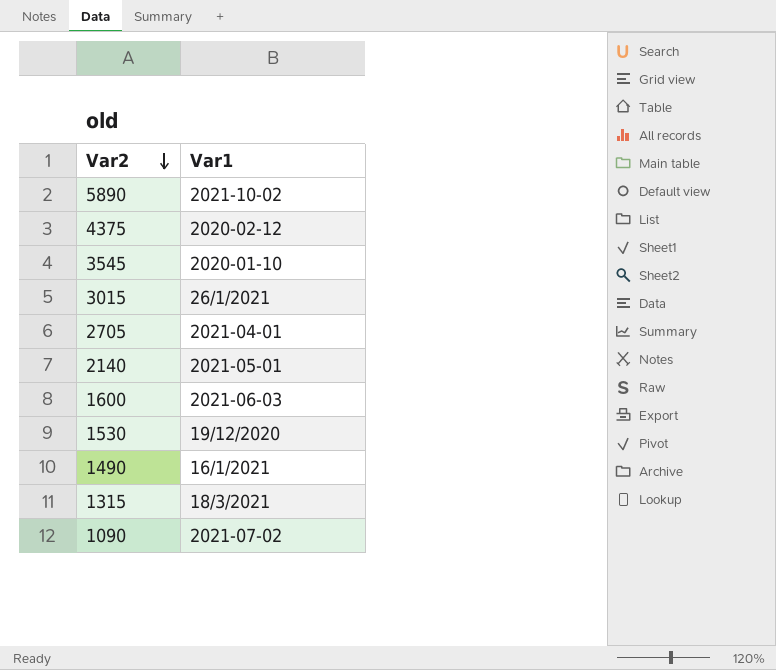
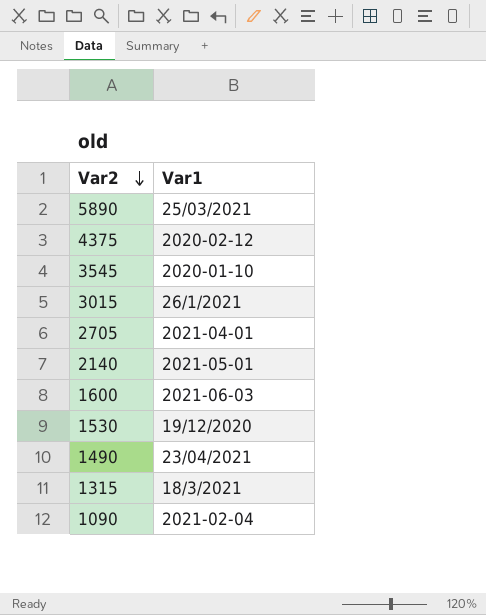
5890 | Var1: 2021-10-02 -> 25/03/2021
1490 | Var1: 16/1/2021 -> 23/04/2021
1090 | Var1: 2021-07-02 -> 2021-02-04

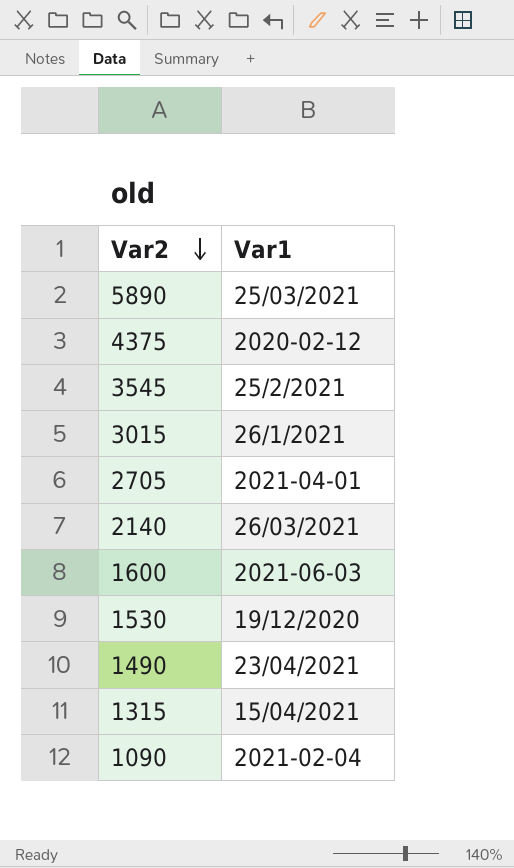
3545 | Var1: 2020-01-10 -> 25/2/2021
2140 | Var1: 2021-05-01 -> 26/03/2021
1315 | Var1: 18/3/2021 -> 15/04/2021

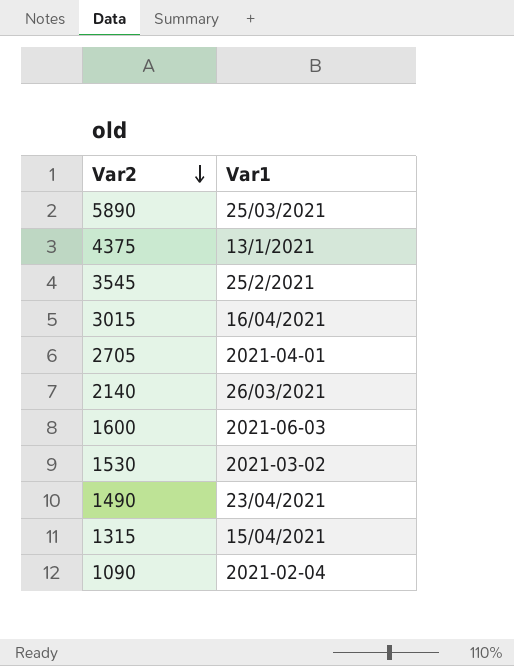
4375 | Var1: 2020-02-12 -> 13/1/2021
3015 | Var1: 26/1/2021 -> 16/04/2021
1530 | Var1: 19/12/2020 -> 2021-03-02

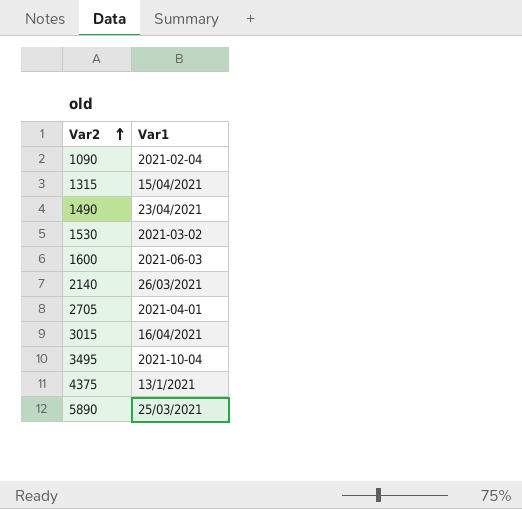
row order: Var2 descending -> Var2 ascending
row 3545: 25/2/2021 -> none
row 3495: none -> 2021-10-04

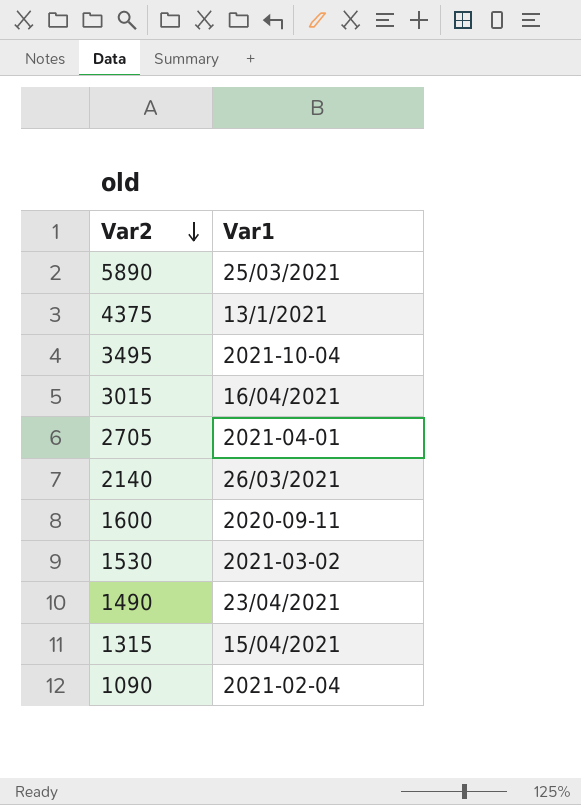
row order: Var2 ascending -> Var2 descending
1600 | Var1: 2021-06-03 -> 2020-09-11

